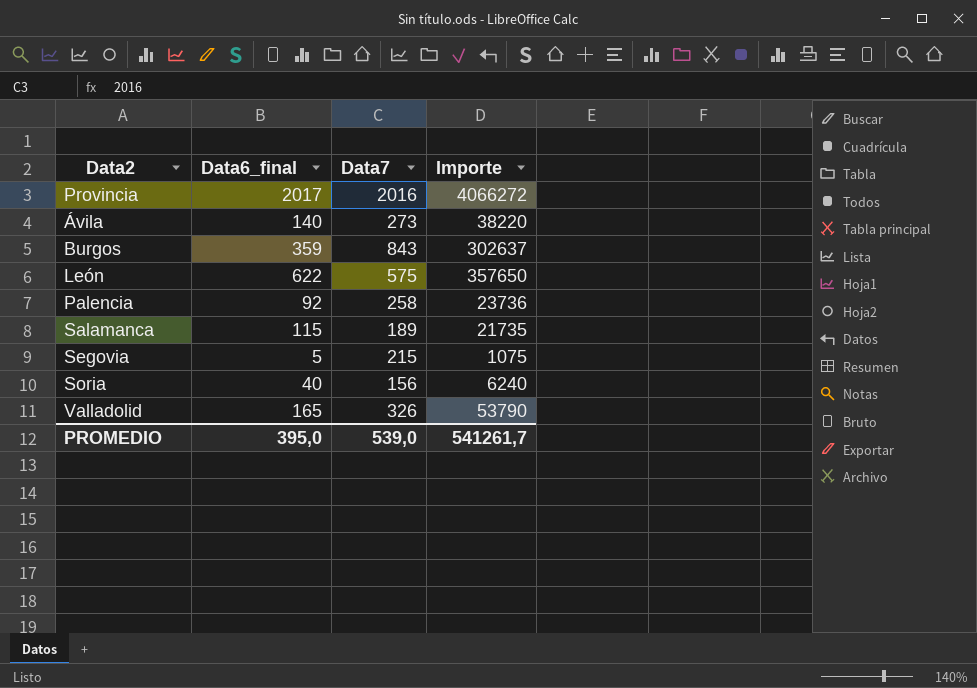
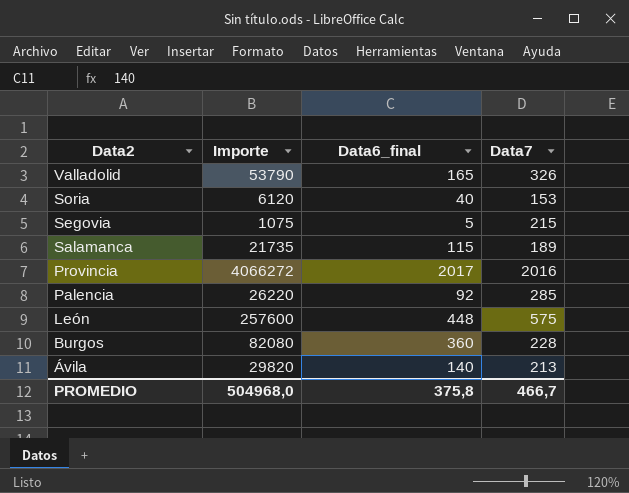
row order: none -> Data2 descending
column Importe | position: 4 -> 2
Soria | Importe: 6240 -> 6120
Soria | Data7: 156 -> 153
Palencia | Importe: 23736 -> 26220
Palencia | Data7: 258 -> 285
León | Importe: 357650 -> 257600
León | Data6_final: 622 -> 448
Burgos | Importe: 302637 -> 82080
Burgos | Data6_final: 359 -> 360
Burgos | Data7: 843 -> 228
Ávila | Importe: 38220 -> 29820
Ávila | Data7: 273 -> 213
PROMEDIO | Importe: 541261,7 -> 504968,0
PROMEDIO | Data6_final: 395,0 -> 375,8
PROMEDIO | Data7: 539,0 -> 466,7

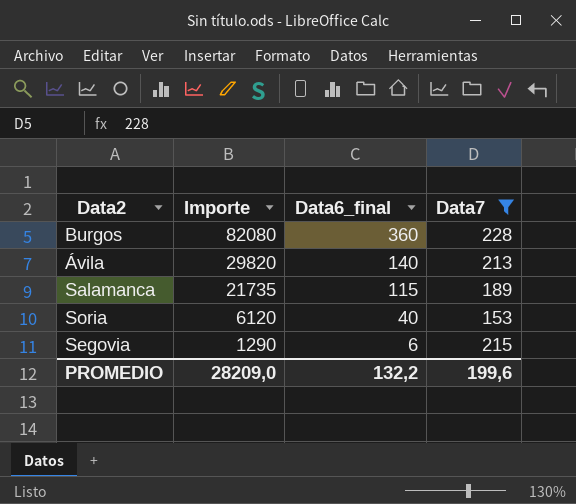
filter: none -> Data7 <= 228
row order: Data2 descending -> Importe descending
Segovia | Importe: 1075 -> 1290
Segovia | Data6_final: 5 -> 6
PROMEDIO | Importe: 504968,0 -> 28209,0
PROMEDIO | Data6_final: 375,8 -> 132,2
PROMEDIO | Data7: 466,7 -> 199,6

